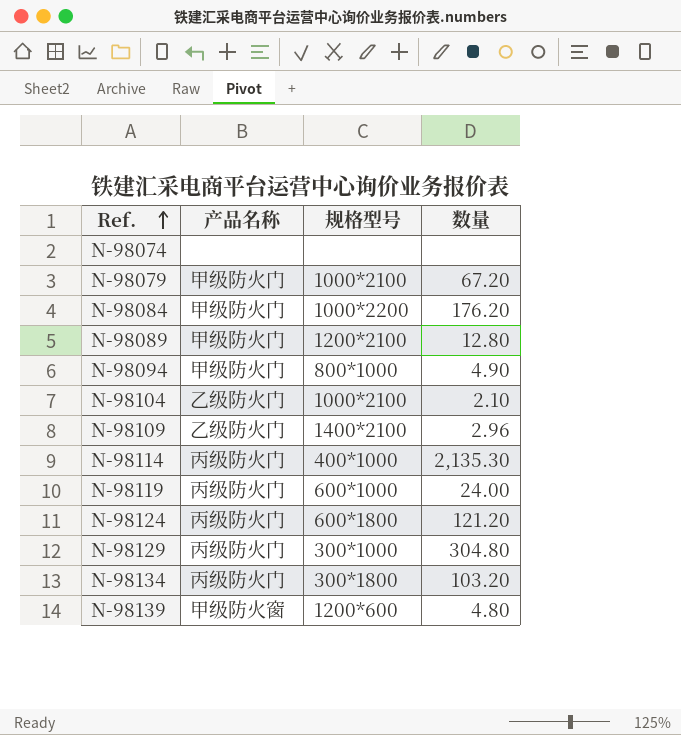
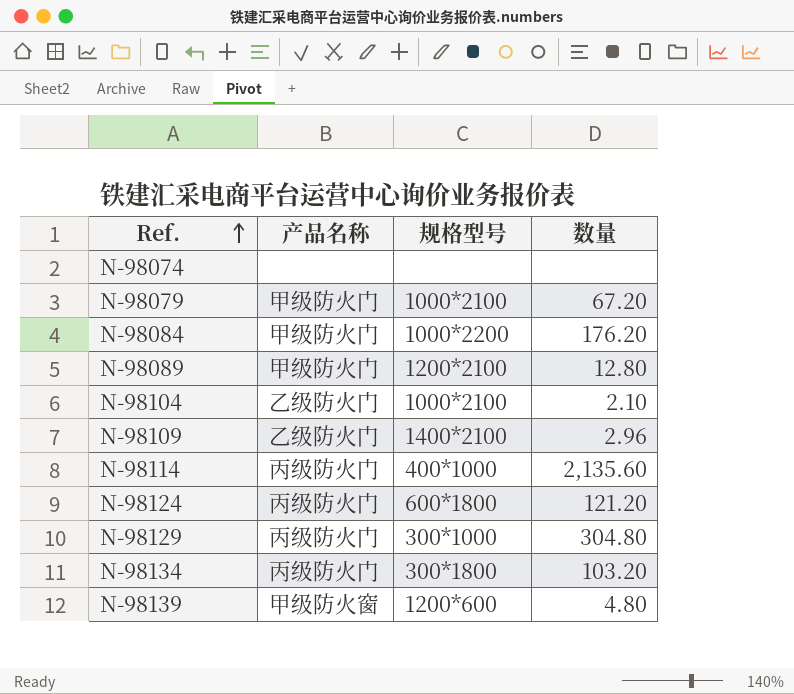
row N-98094: 甲级防火门 | 800*1000 | 4.90 -> none
row N-98119: 丙级防火门 | 600*1000 | 24.00 -> none
N-98114 | 数量: 2,135.30 -> 2,135.60

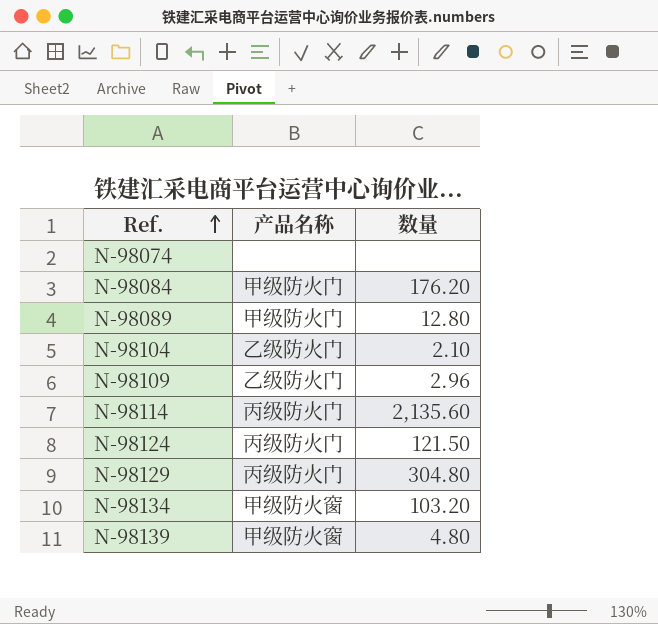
column 规格型号 | position: 3 -> none
row N-98079: 甲级防火门 | 1000*2100 | 67.20 -> none
N-98124 | 数量: 121.20 -> 121.50
N-98134 | 产品名称: 丙级防火门 -> 甲级防火窗

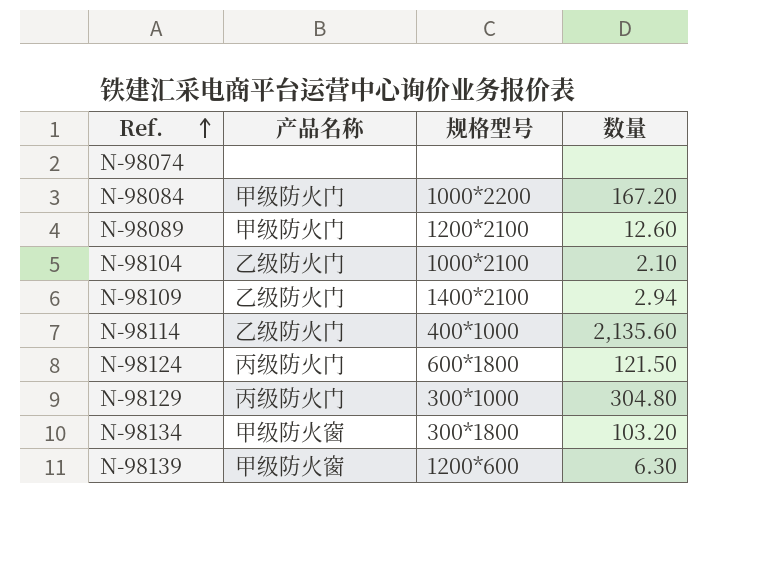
column 规格型号 | position: none -> 3
N-98084 | 数量: 176.20 -> 167.20
N-98089 | 数量: 12.80 -> 12.60
N-98109 | 数量: 2.96 -> 2.94
N-98114 | 产品名称: 丙级防火门 -> 乙级防火门
N-98139 | 数量: 4.80 -> 6.30

